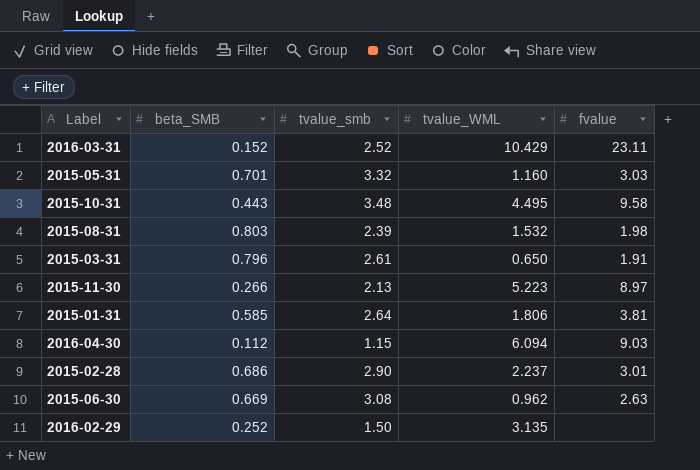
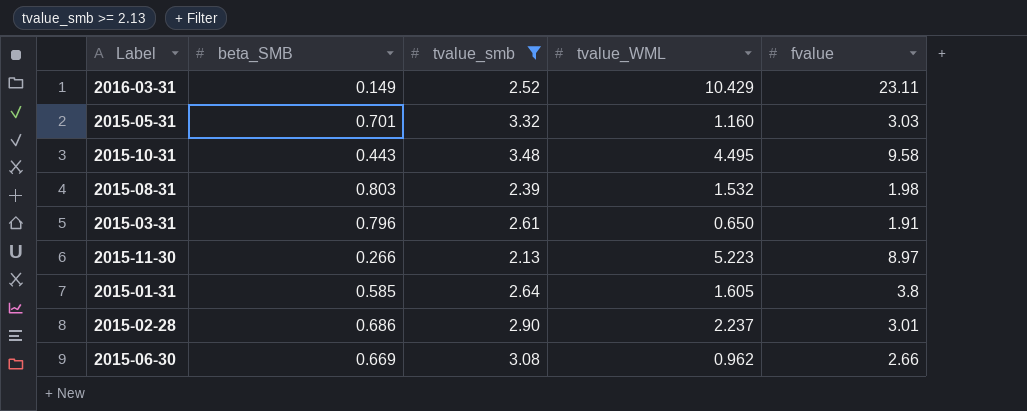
filter: none -> tvalue_smb >= 2.13
2016-03-31 | beta_SMB: 0.152 -> 0.149
2015-01-31 | tvalue_WML: 1.806 -> 1.605
2015-01-31 | fvalue: 3.81 -> 3.8
2015-06-30 | fvalue: 2.63 -> 2.66

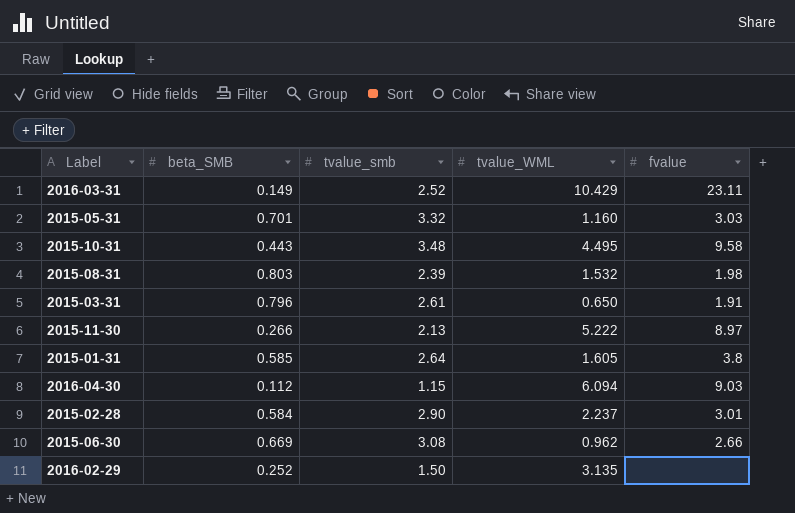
filter: tvalue_smb >= 2.13 -> none
2015-11-30 | tvalue_WML: 5.223 -> 5.222
2015-02-28 | beta_SMB: 0.686 -> 0.584

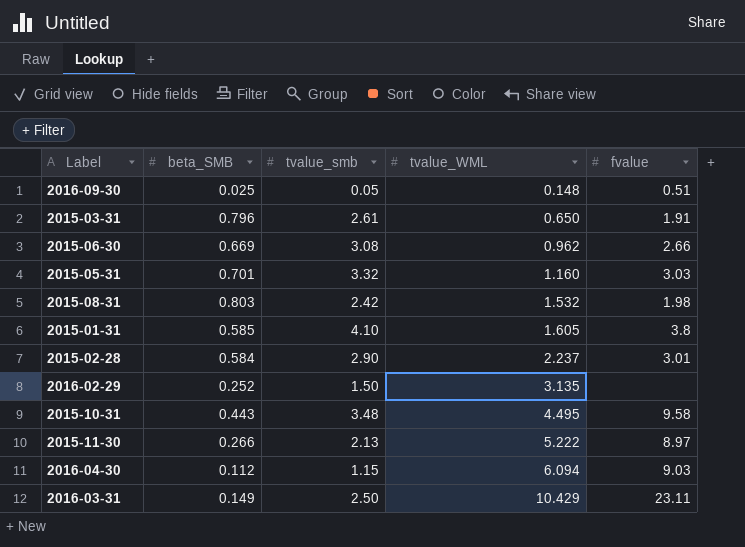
row order: none -> tvalue_WML ascending
row 2016-09-30: none -> 0.025 | 0.05 | 0.148 | 0.51
2015-08-31 | tvalue_smb: 2.39 -> 2.42
2015-01-31 | tvalue_smb: 2.64 -> 4.10
2016-03-31 | tvalue_smb: 2.52 -> 2.50

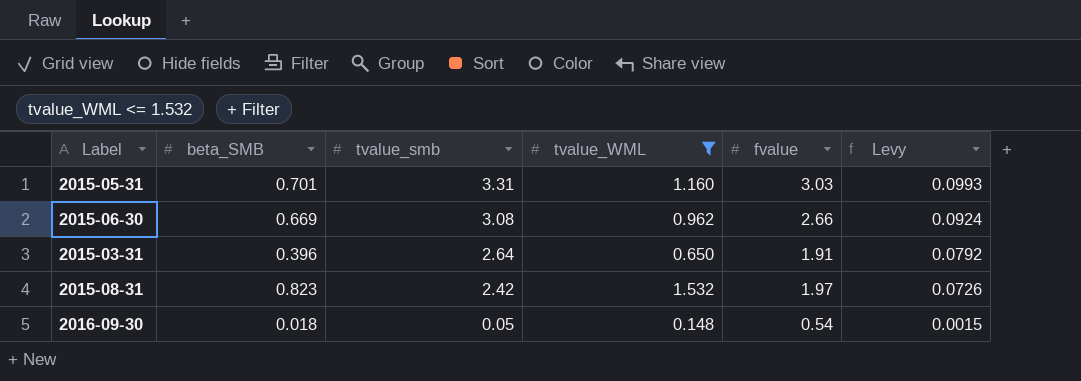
filter: none -> tvalue_WML <= 1.532
row order: tvalue_WML ascending -> tvalue_smb descending
column Levy | formula: none -> [tvalue_smb] * 0.03
2015-05-31 | tvalue_smb: 3.32 -> 3.31
2015-03-31 | beta_SMB: 0.796 -> 0.396
2015-03-31 | tvalue_smb: 2.61 -> 2.64
2015-08-31 | beta_SMB: 0.803 -> 0.823
2015-08-31 | fvalue: 1.98 -> 1.97
2016-09-30 | beta_SMB: 0.025 -> 0.018
2016-09-30 | fvalue: 0.51 -> 0.54

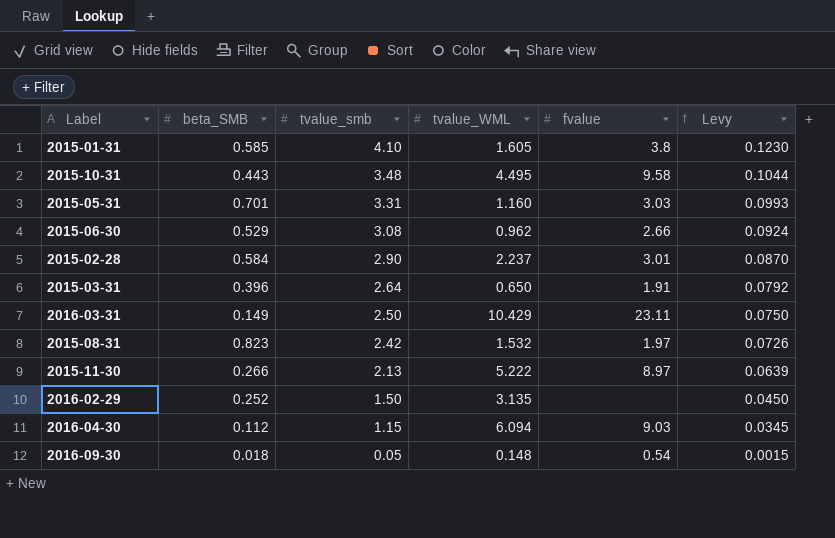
filter: tvalue_WML <= 1.532 -> none
2015-06-30 | beta_SMB: 0.669 -> 0.529

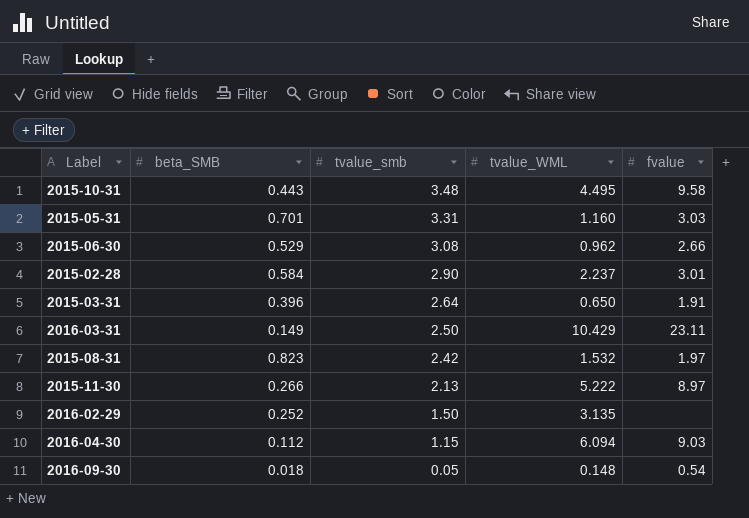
column Levy | formula: [tvalue_smb] * 0.03 -> none
row 2015-01-31: 0.585 | 4.10 | 1.605 | 3.8 | 0.1230 -> none

